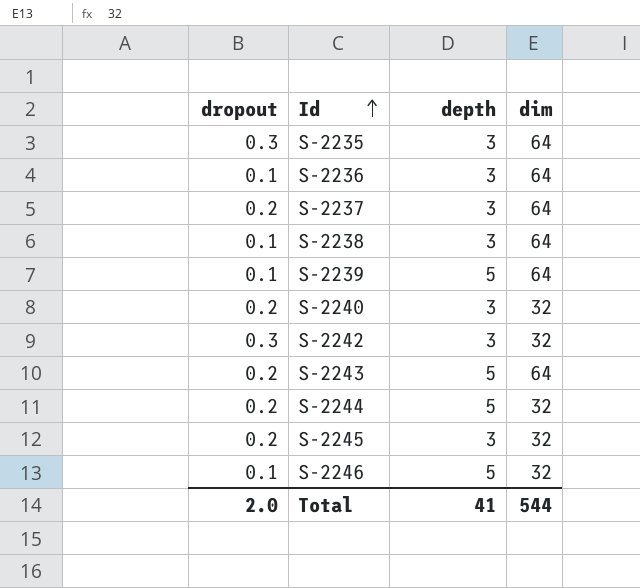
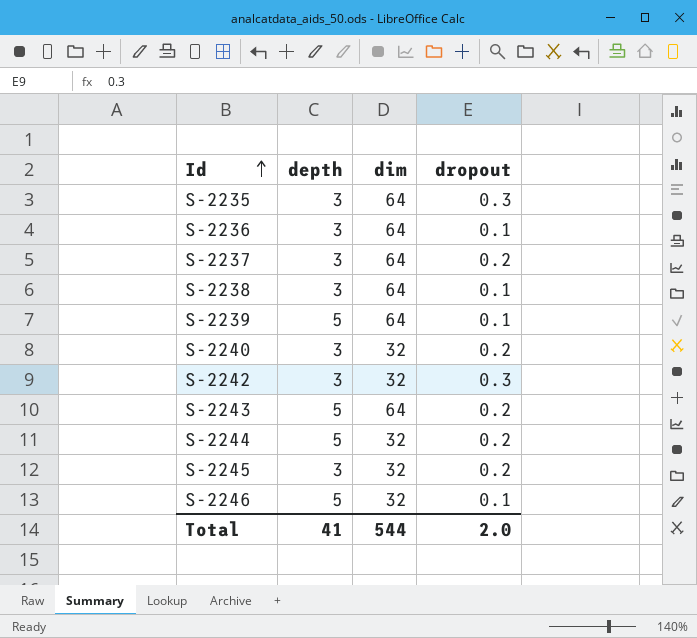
column dropout | position: 1 -> 4

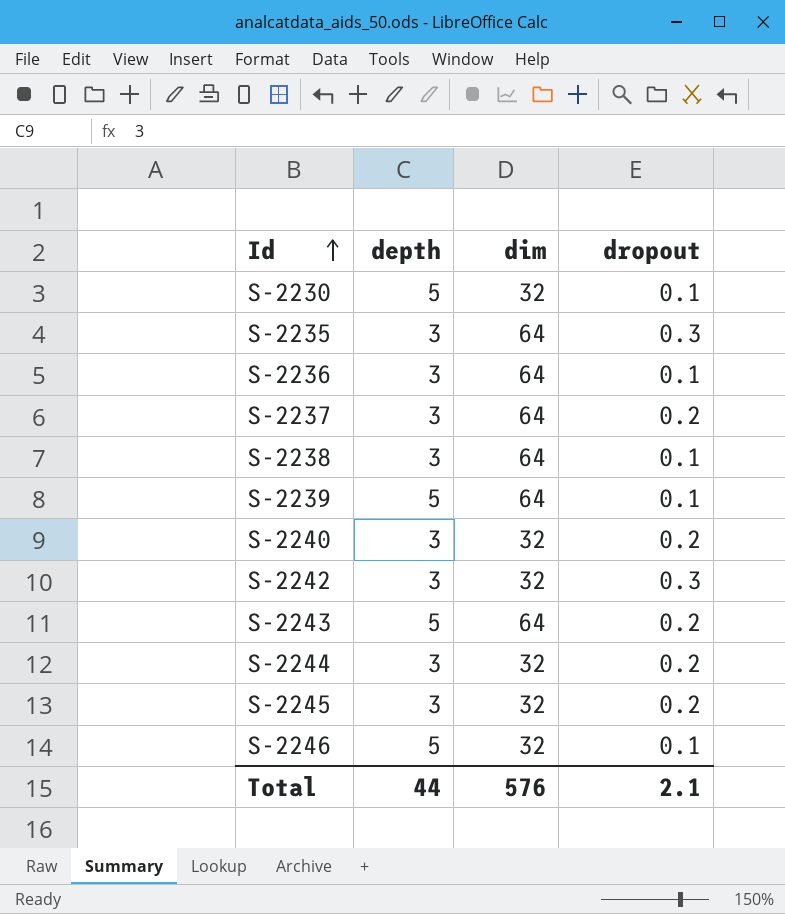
row S-2230: none -> 5 | 32 | 0.1
S-2244 | depth: 5 -> 3
Total | depth: 41 -> 44
Total | dim: 544 -> 576
Total | dropout: 2.0 -> 2.1

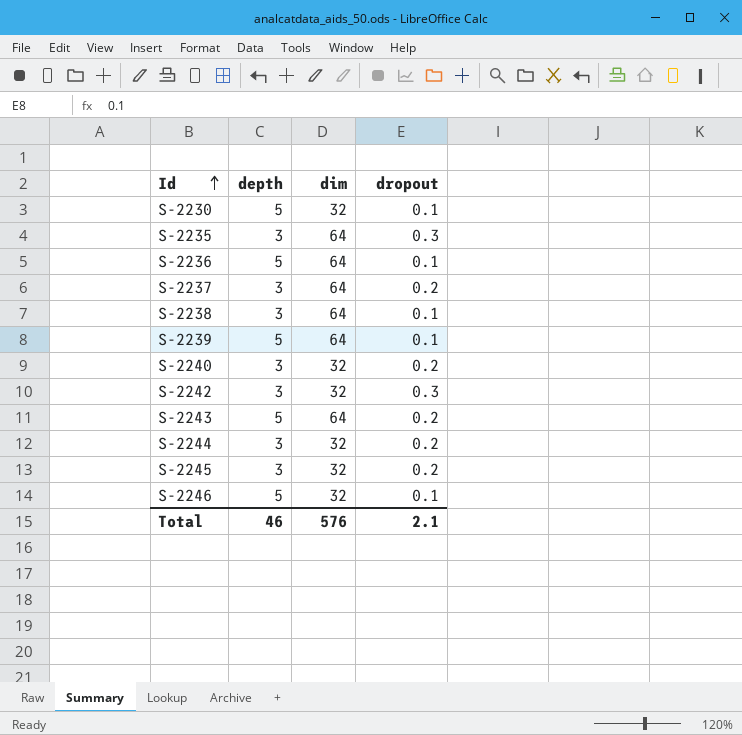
S-2236 | depth: 3 -> 5
Total | depth: 44 -> 46

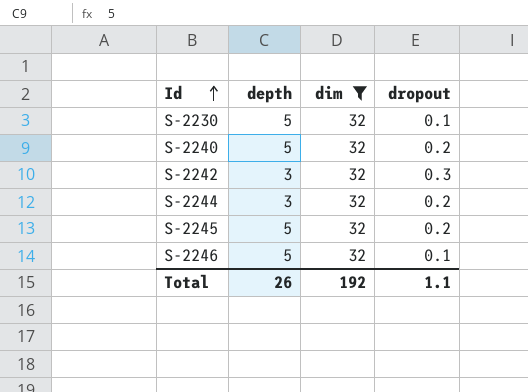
filter: none -> dim = 32
S-2240 | depth: 3 -> 5
S-2245 | depth: 3 -> 5
Total | depth: 46 -> 26
Total | dim: 576 -> 192
Total | dropout: 2.1 -> 1.1

